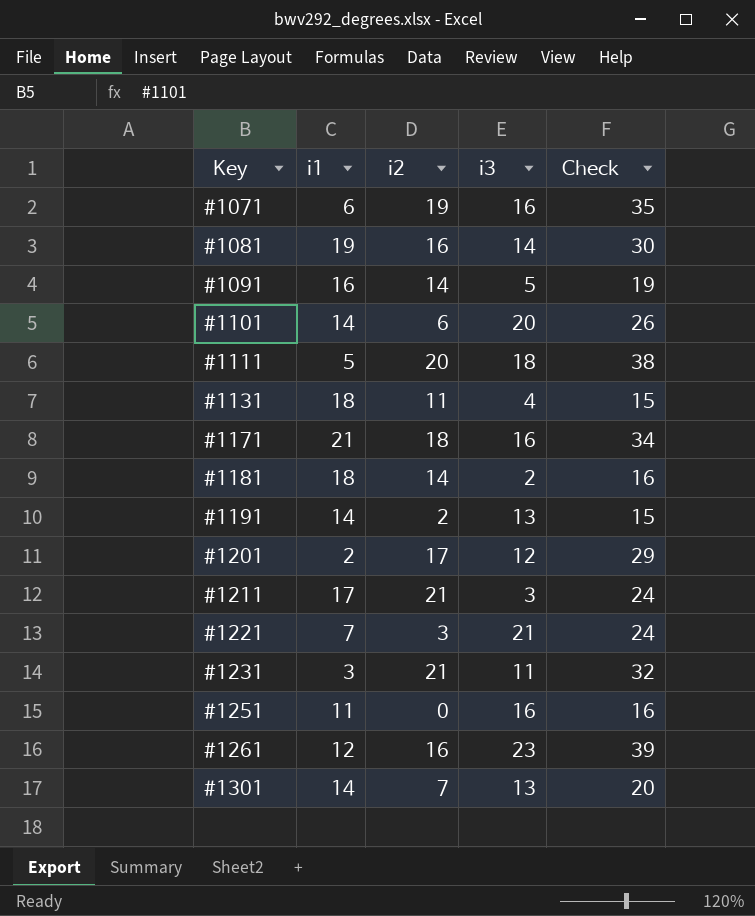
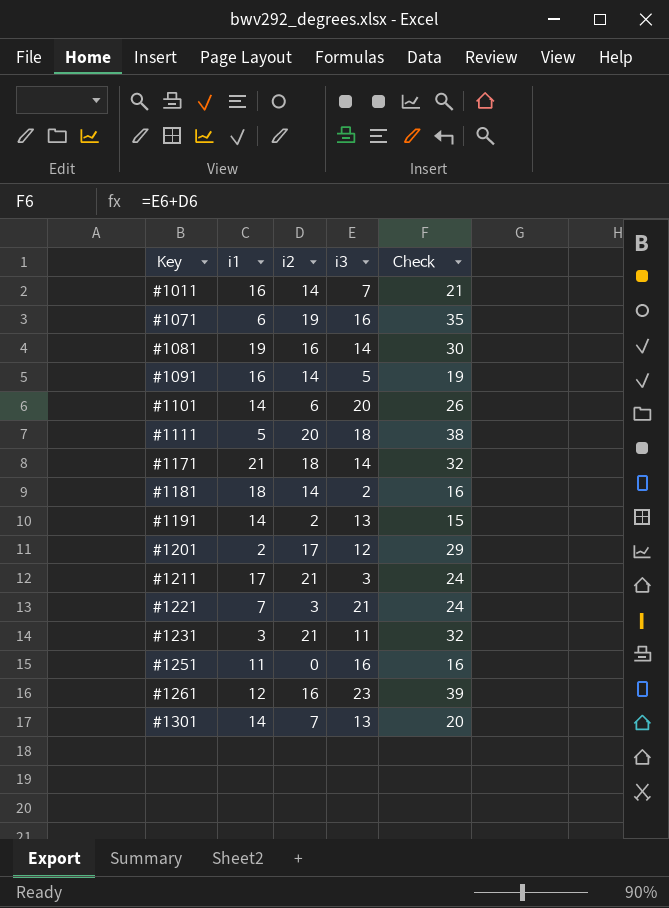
row #1131: 18 | 11 | 4 | 15 -> none
row #1011: none -> 16 | 14 | 7 | 21
#1171 | i3: 16 -> 14
#1171 | Check: 34 -> 32

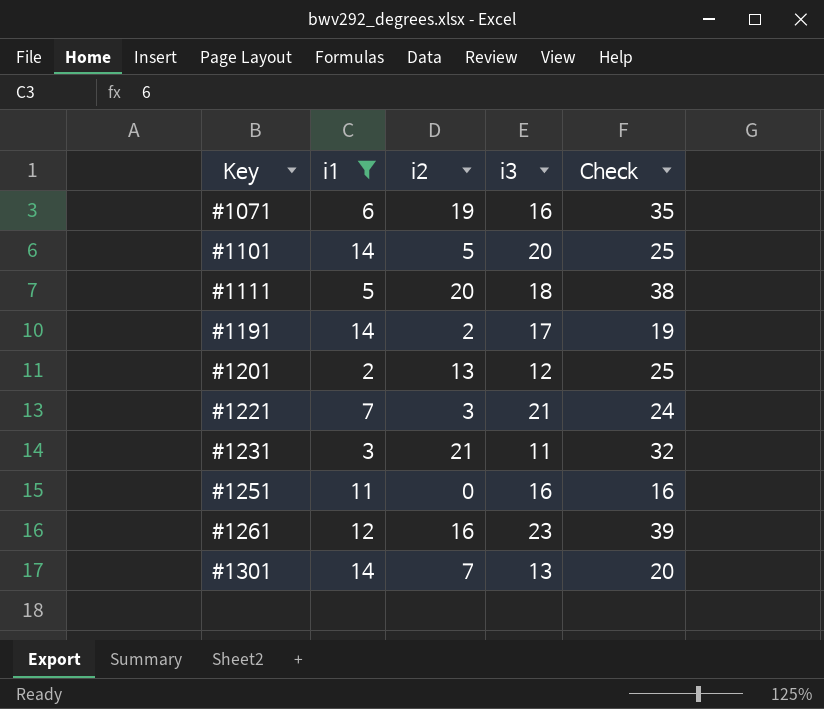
filter: none -> i1 <= 14
#1101 | i2: 6 -> 5
#1101 | Check: 26 -> 25
#1191 | i3: 13 -> 17
#1191 | Check: 15 -> 19
#1201 | i2: 17 -> 13
#1201 | Check: 29 -> 25

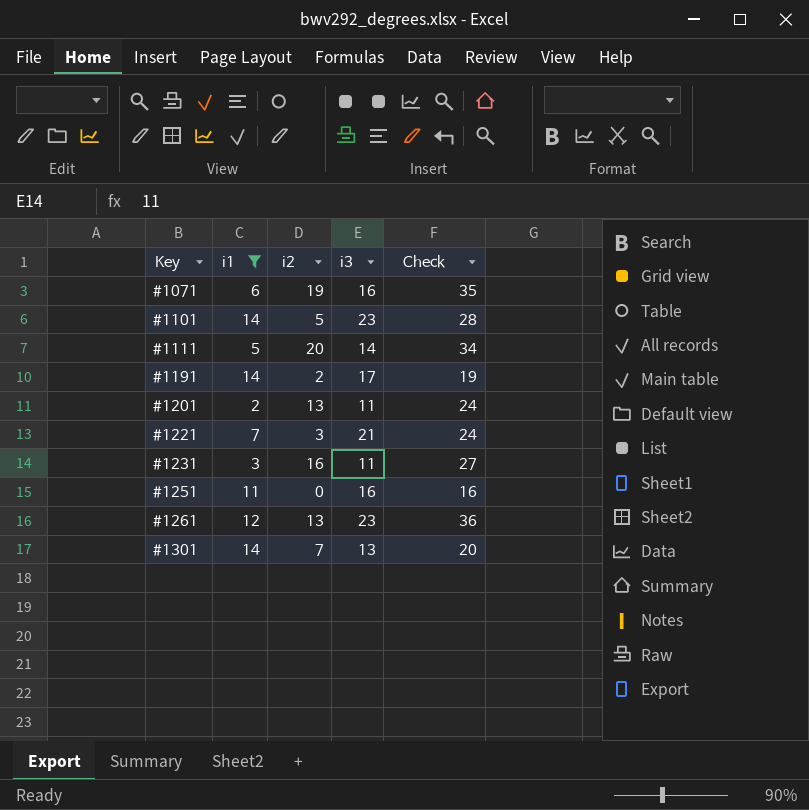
#1101 | i3: 20 -> 23
#1101 | Check: 25 -> 28
#1111 | i3: 18 -> 14
#1111 | Check: 38 -> 34
#1201 | i3: 12 -> 11
#1201 | Check: 25 -> 24
#1231 | i2: 21 -> 16
#1231 | Check: 32 -> 27
#1261 | i2: 16 -> 13
#1261 | Check: 39 -> 36

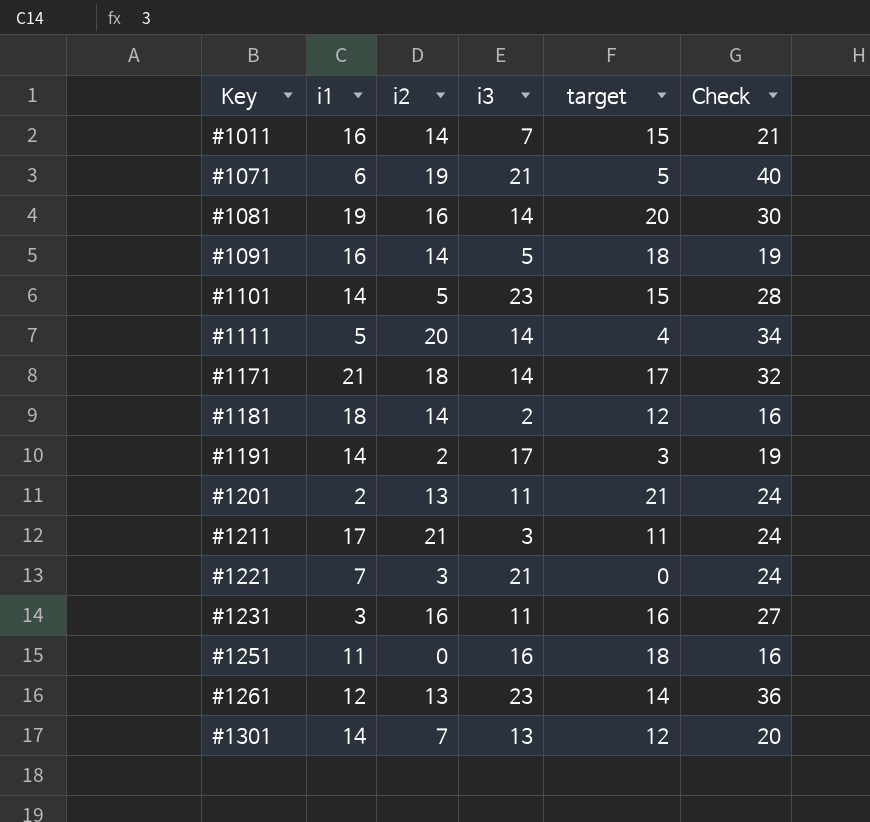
filter: i1 <= 14 -> none
column target | position: none -> 5
#1071 | i3: 16 -> 21
#1071 | Check: 35 -> 40

